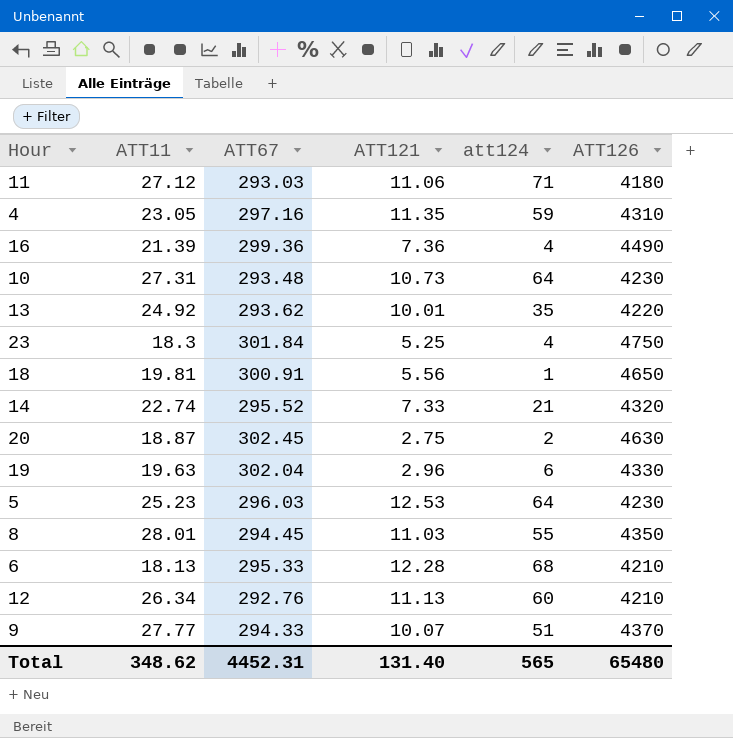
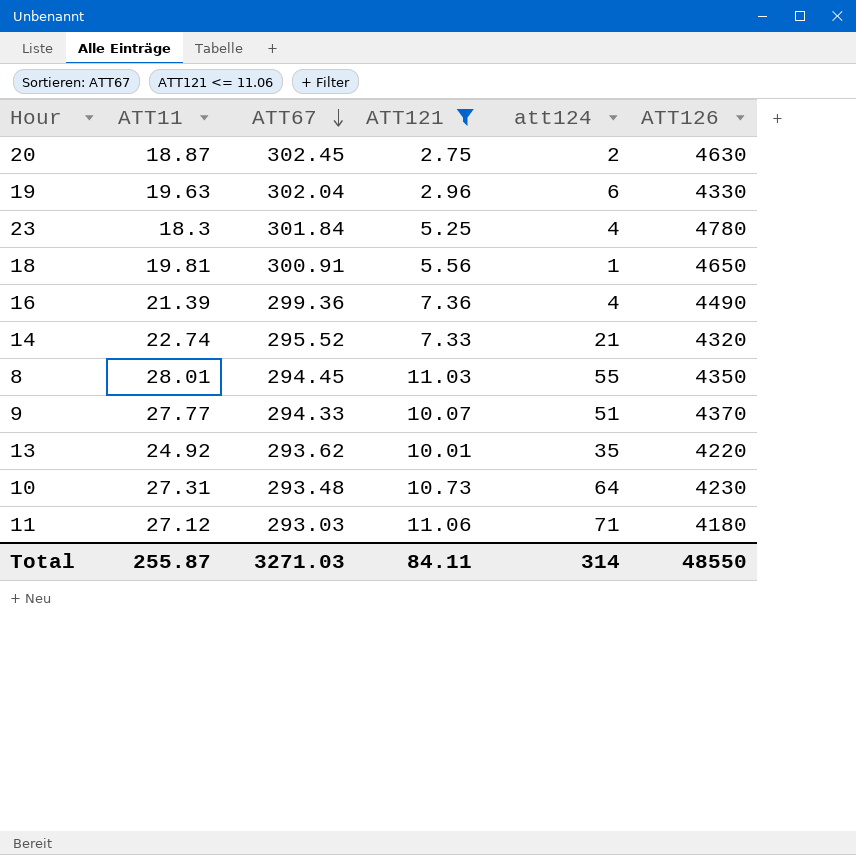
filter: none -> ATT121 <= 11.06
row order: none -> ATT67 descending
23 | ATT126: 4750 -> 4780
Total | ATT11: 348.62 -> 255.87
Total | ATT67: 4452.31 -> 3271.03
Total | ATT121: 131.40 -> 84.11
Total | att124: 565 -> 314
Total | ATT126: 65480 -> 48550

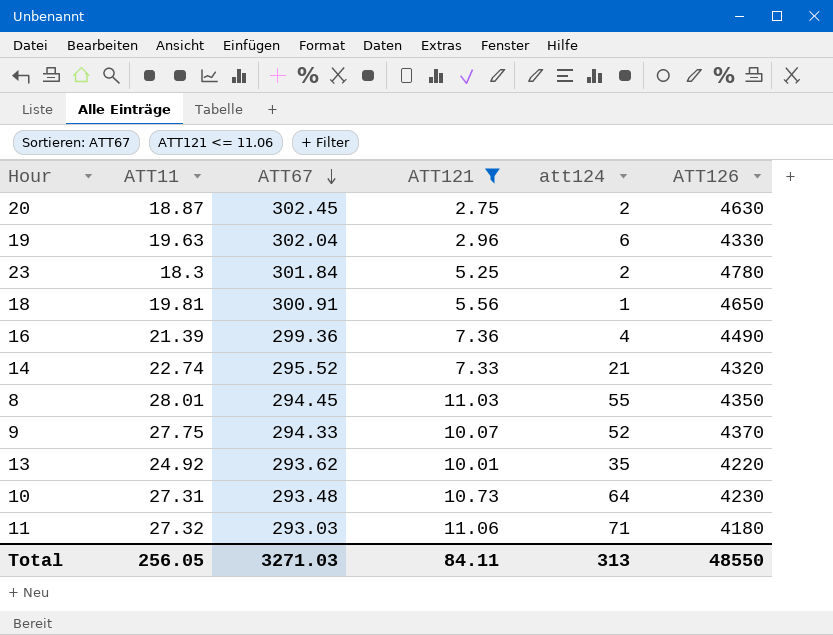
23 | att124: 4 -> 2
9 | ATT11: 27.77 -> 27.75
9 | att124: 51 -> 52
11 | ATT11: 27.12 -> 27.32
Total | ATT11: 255.87 -> 256.05
Total | att124: 314 -> 313

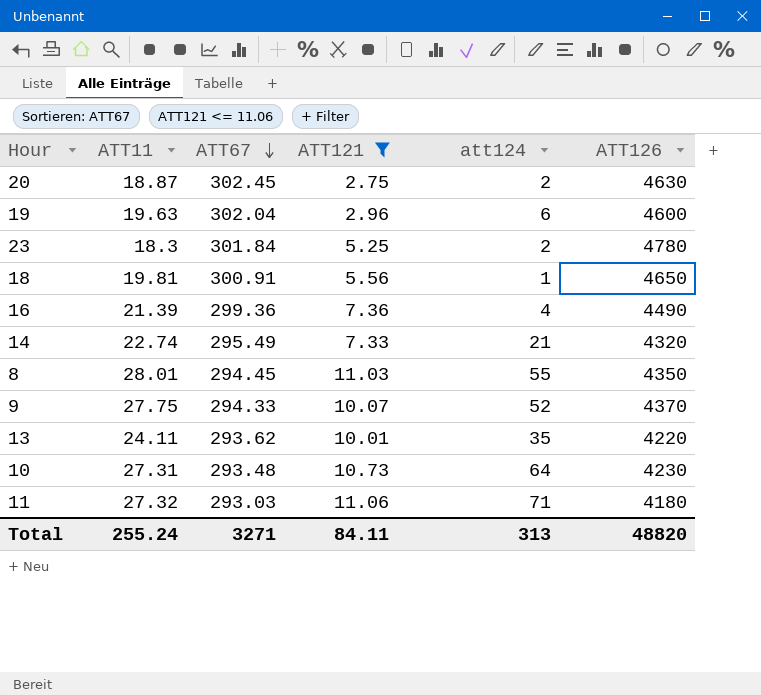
19 | ATT126: 4330 -> 4600
14 | ATT67: 295.52 -> 295.49
13 | ATT11: 24.92 -> 24.11
Total | ATT11: 256.05 -> 255.24
Total | ATT67: 3271.03 -> 3271
Total | ATT126: 48550 -> 48820

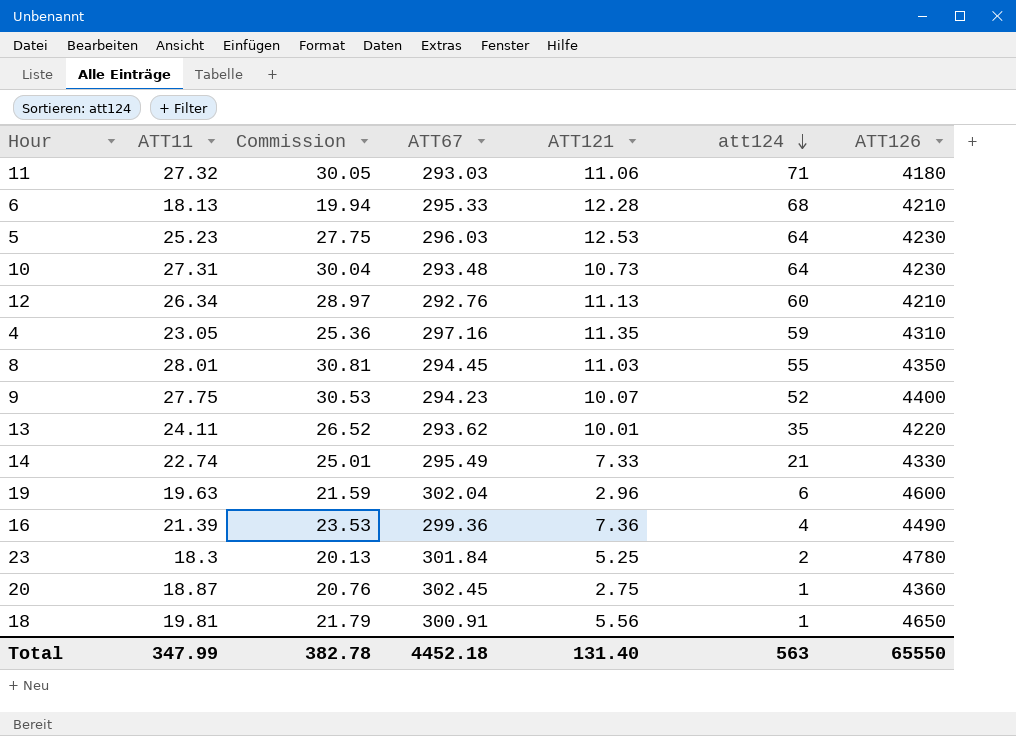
filter: ATT121 <= 11.06 -> none
row order: ATT67 descending -> att124 descending
column Commission | formula: none -> [ATT11] * 1.1
9 | ATT67: 294.33 -> 294.23
9 | ATT126: 4370 -> 4400
14 | ATT126: 4320 -> 4330
20 | att124: 2 -> 1
20 | ATT126: 4630 -> 4360
Total | ATT11: 255.24 -> 347.99
Total | ATT67: 3271 -> 4452.18
Total | ATT121: 84.11 -> 131.40
Total | att124: 313 -> 563
Total | ATT126: 48820 -> 65550

